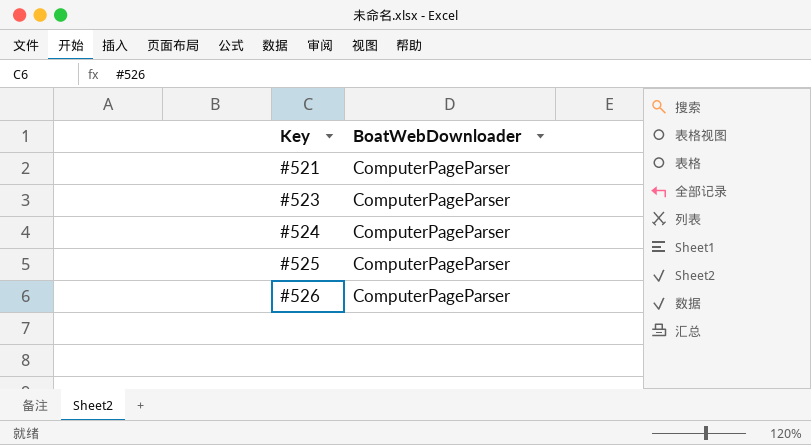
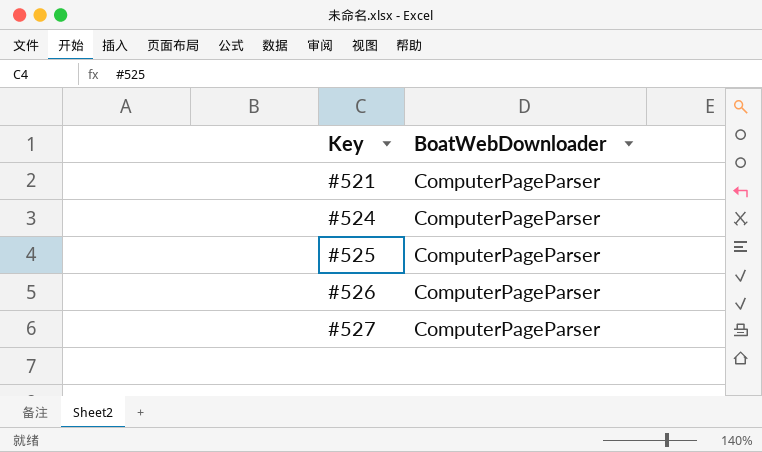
row #523: ComputerPageParser -> none
row #527: none -> ComputerPageParser

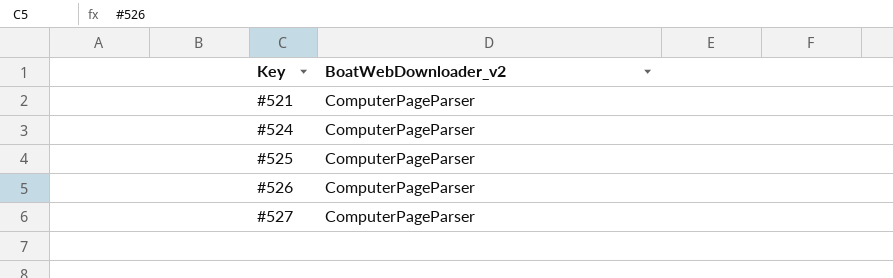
column name: BoatWebDownloader -> BoatWebDownloader_v2

